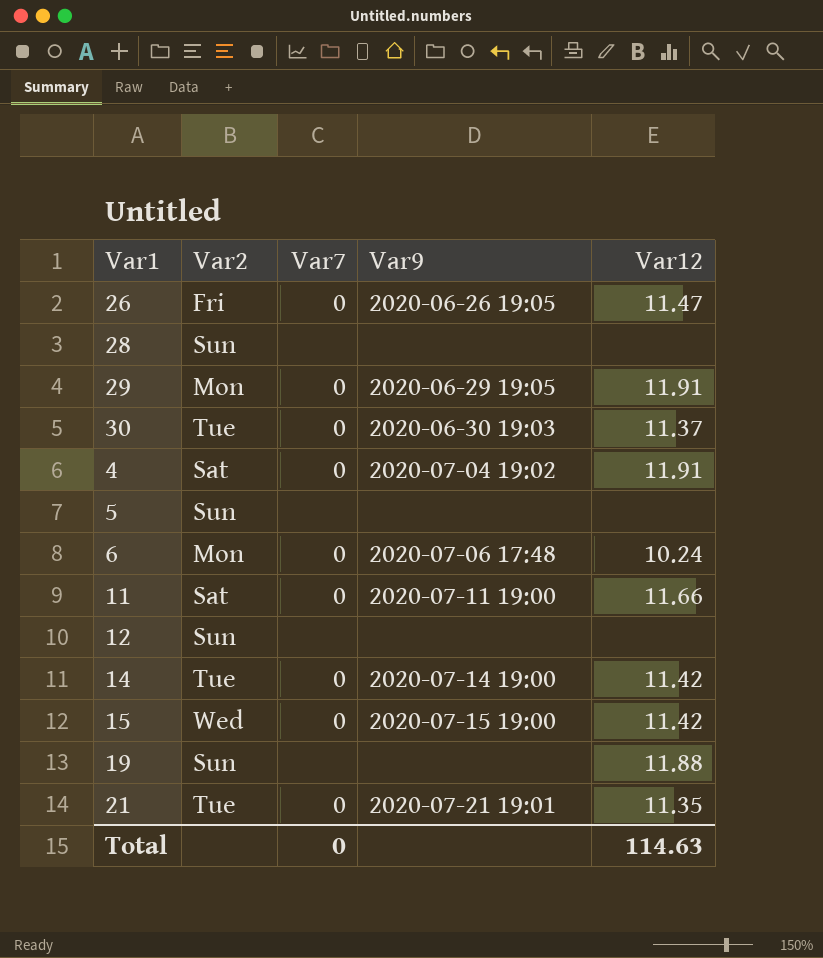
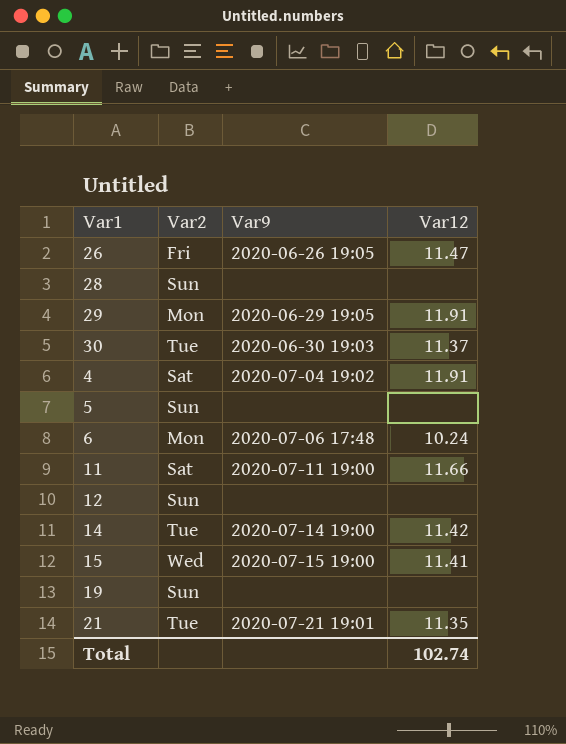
column Var7 | position: 3 -> none
15 | Var12: 11.42 -> 11.41
19 | Var12: 11.88 -> none
Total | Var12: 114.63 -> 102.74

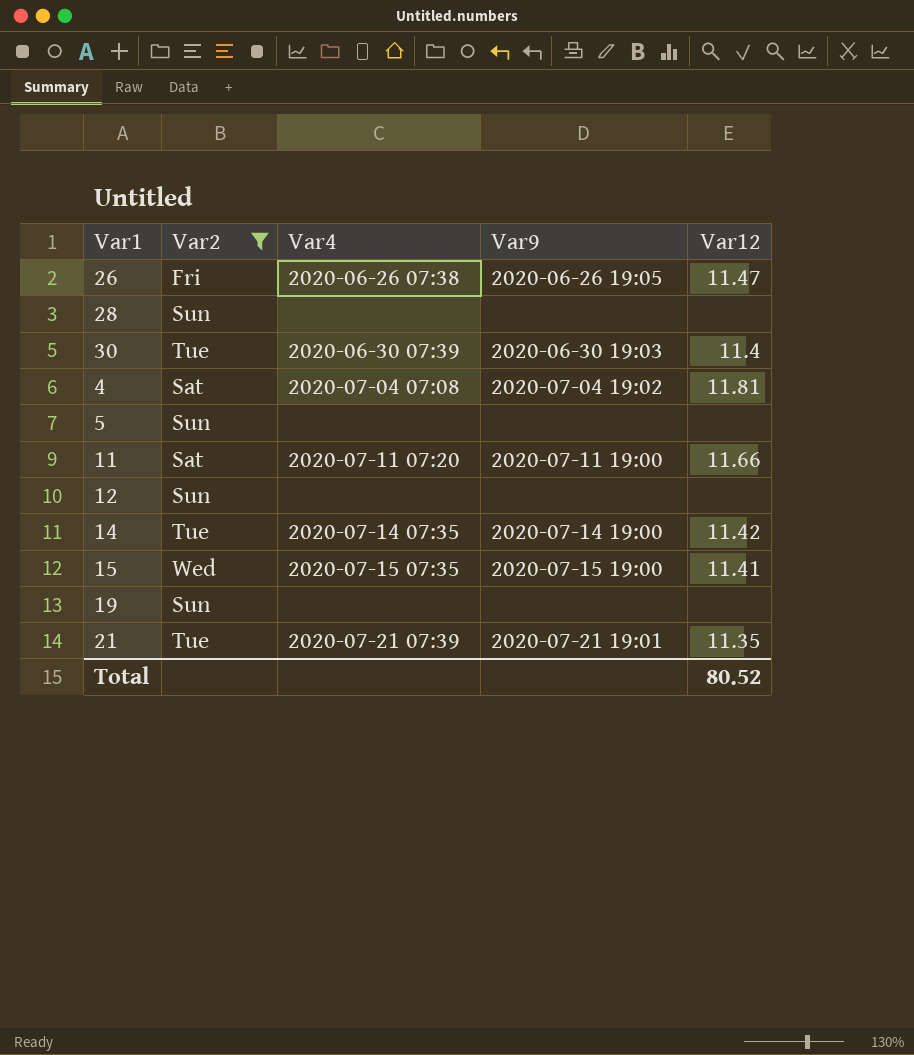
filter: none -> Var2 != Mon
column Var4 | position: none -> 3
30 | Var12: 11.37 -> 11.4
4 | Var12: 11.91 -> 11.81
Total | Var12: 102.74 -> 80.52

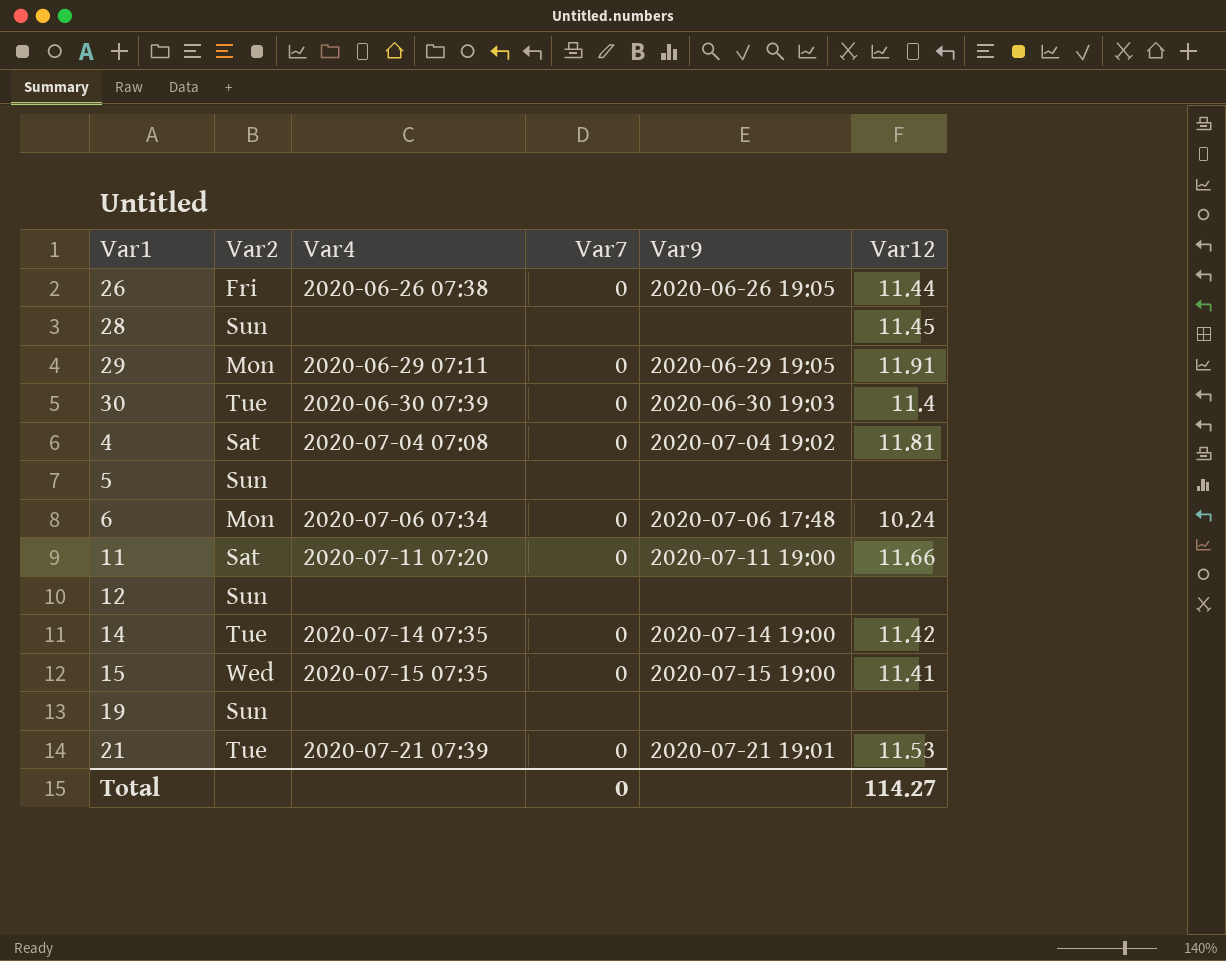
filter: Var2 != Mon -> none
column Var7 | position: none -> 4
26 | Var12: 11.47 -> 11.44
28 | Var12: none -> 11.45
21 | Var12: 11.35 -> 11.53
Total | Var12: 80.52 -> 114.27

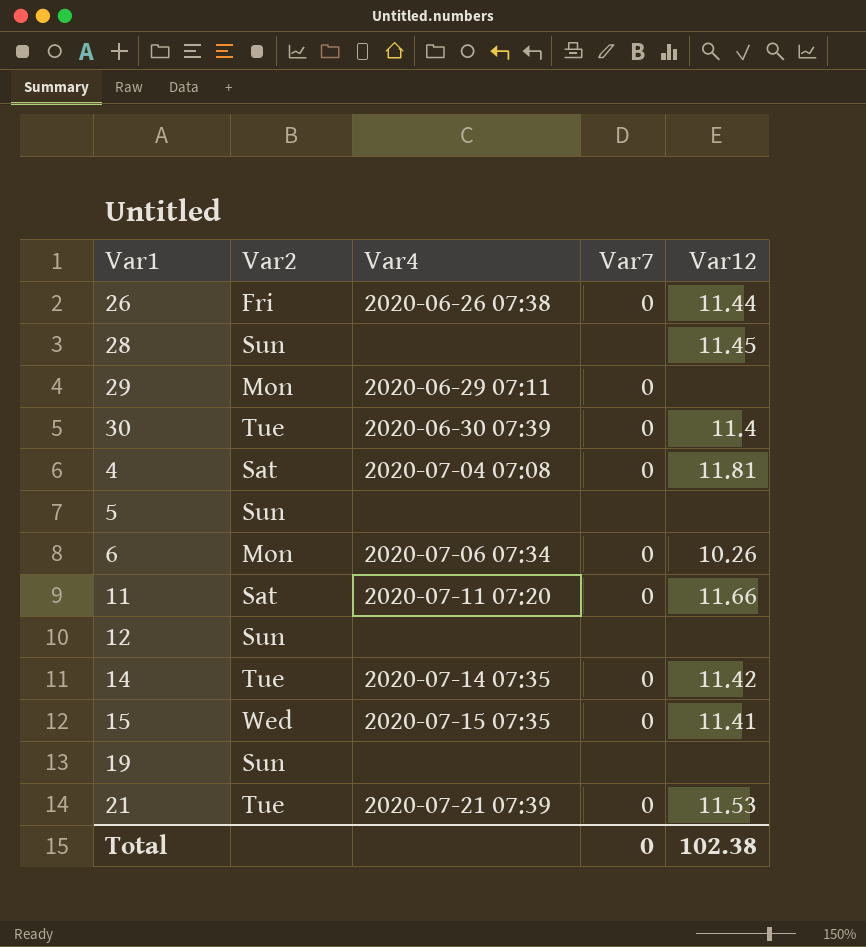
column Var9 | position: 5 -> none
29 | Var12: 11.91 -> none
6 | Var12: 10.24 -> 10.26
Total | Var12: 114.27 -> 102.38

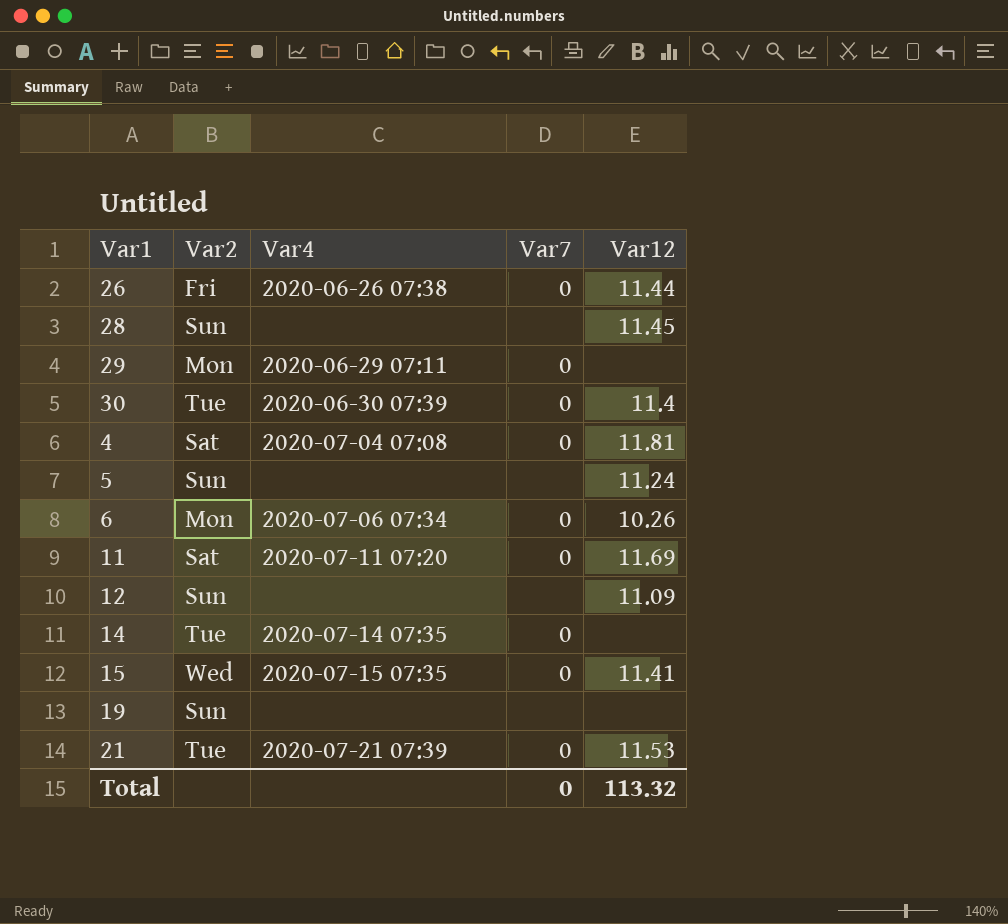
5 | Var12: none -> 11.24
11 | Var12: 11.66 -> 11.69
12 | Var12: none -> 11.09
14 | Var12: 11.42 -> none
Total | Var12: 102.38 -> 113.32

